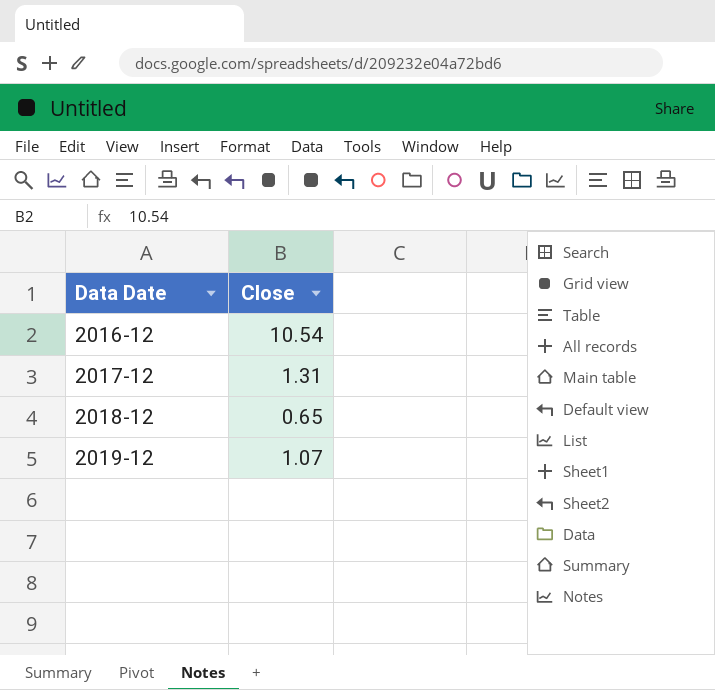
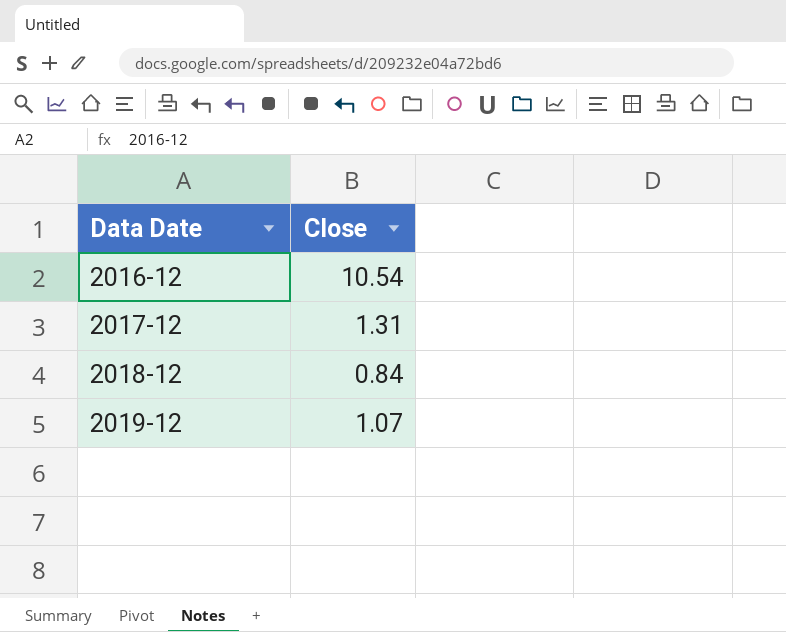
2018-12 | Close: 0.65 -> 0.84

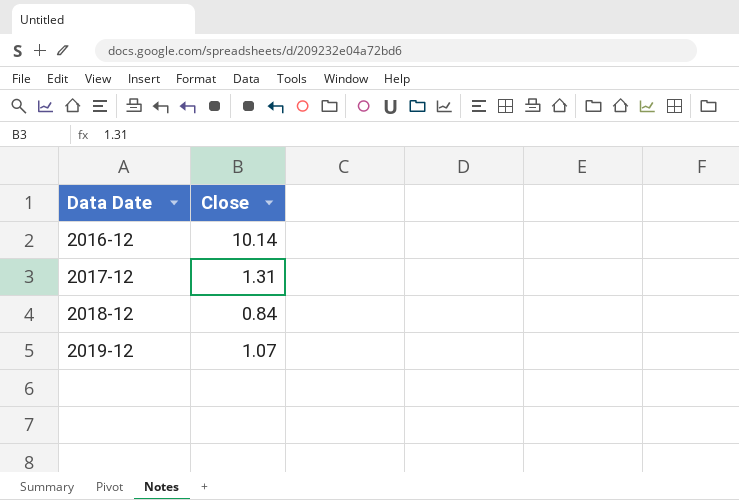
2016-12 | Close: 10.54 -> 10.14

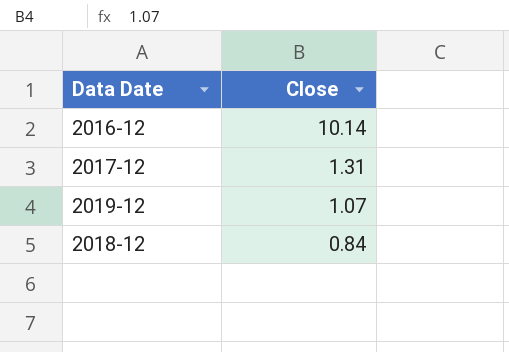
row order: Data Date ascending -> Close descending

